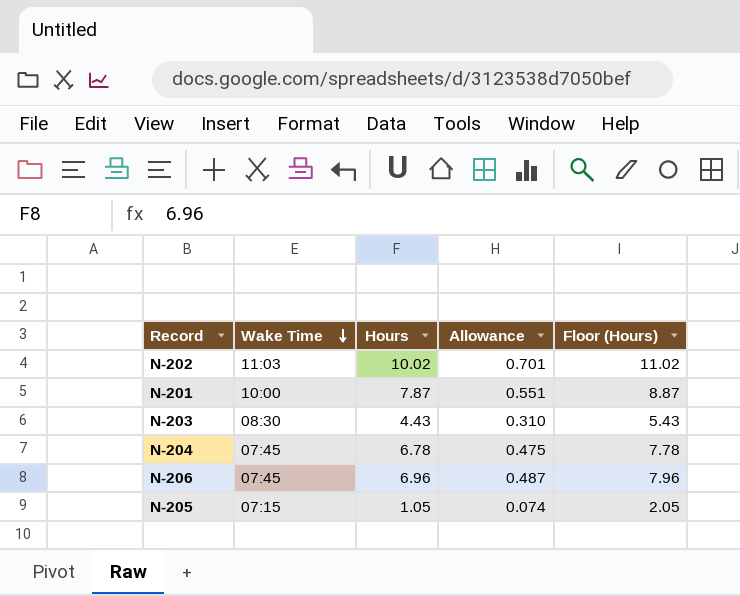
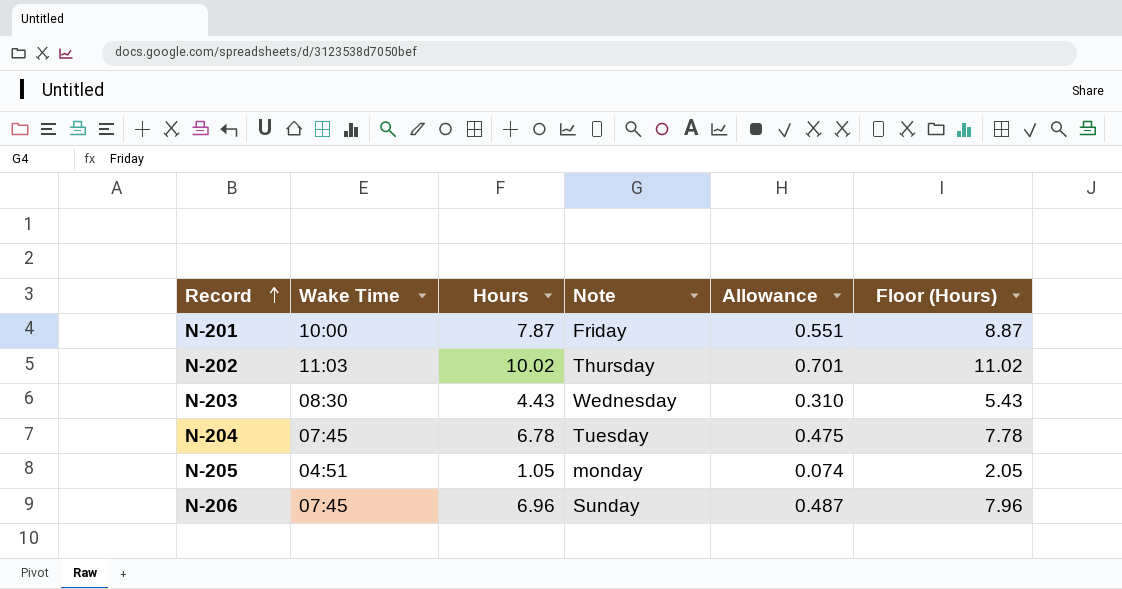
row order: Wake Time descending -> Record ascending
column Note | position: none -> 4
N-205 | Wake Time: 07:15 -> 04:51

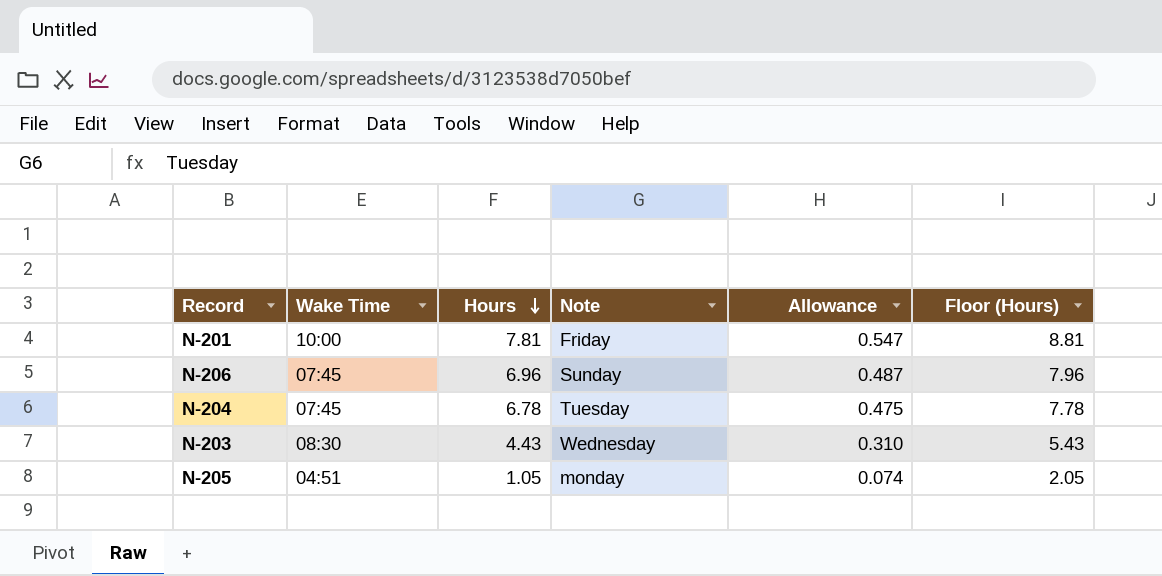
row order: Record ascending -> Hours descending
row N-202: 11:03 | 10.02 | Thursday | 0.701 | 11.02 -> none
N-201 | Hours: 7.87 -> 7.81
N-201 | Allowance: 0.551 -> 0.547
N-201 | Floor (Hours): 8.87 -> 8.81

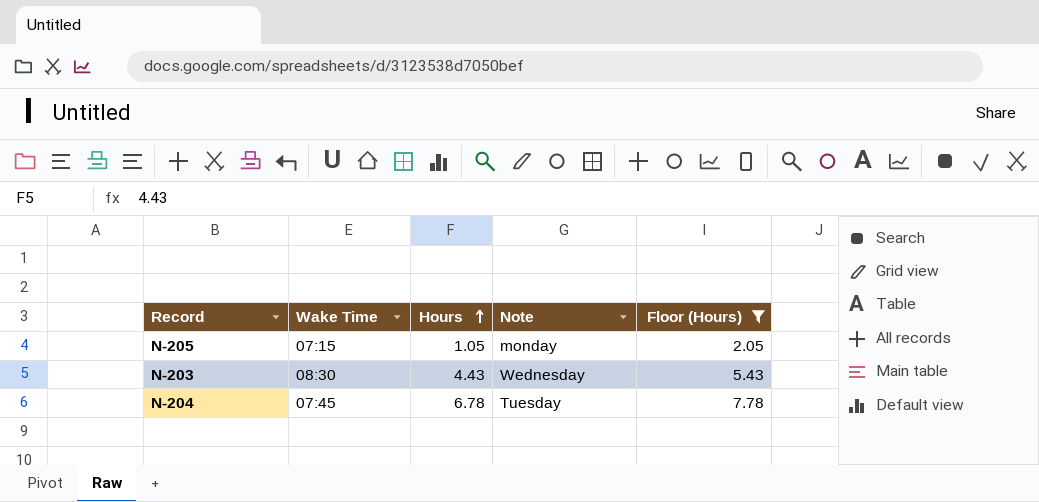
filter: none -> Floor (Hours) <= 7.78
row order: Hours descending -> Hours ascending
column Allowance | formula: [Hours] * 0.07 -> none
N-205 | Wake Time: 04:51 -> 07:15

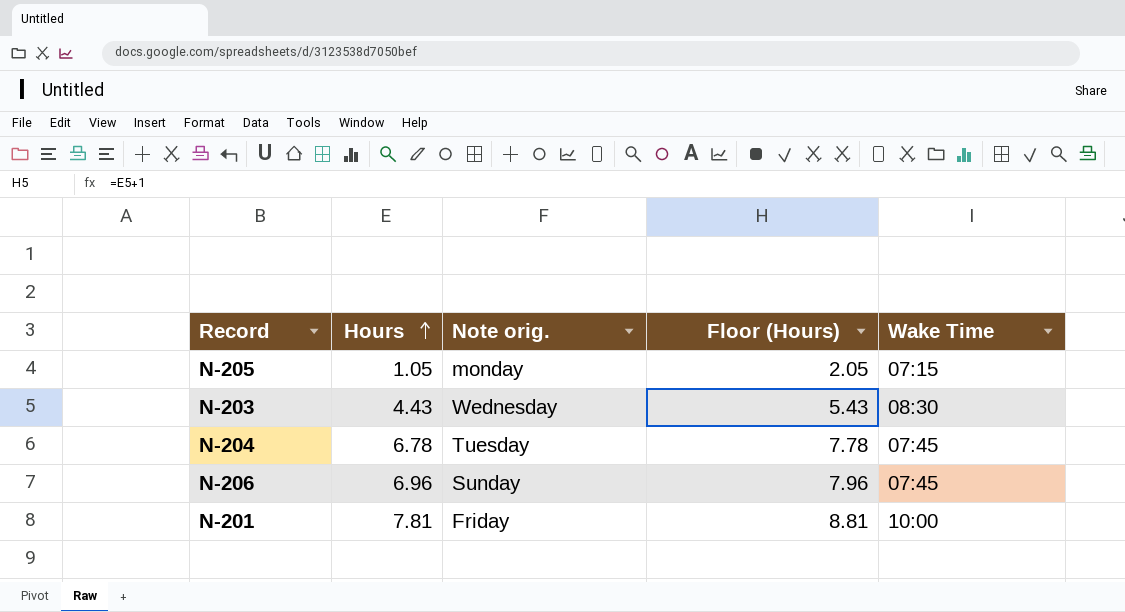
filter: Floor (Hours) <= 7.78 -> none
column name: Note -> Note orig.
column Wake Time | position: 2 -> 5

